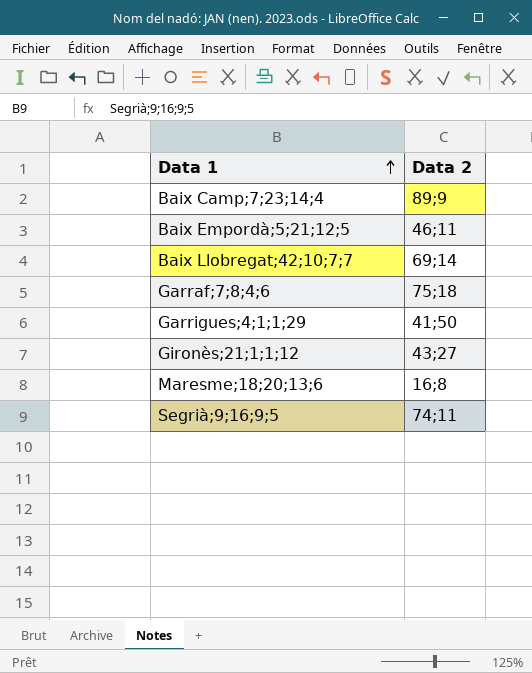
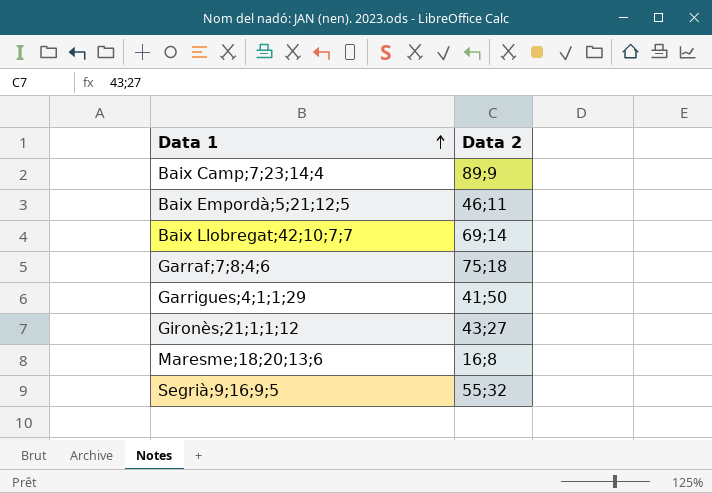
Segrià;9;16;9;5 | Data 2: 74;11 -> 55;32

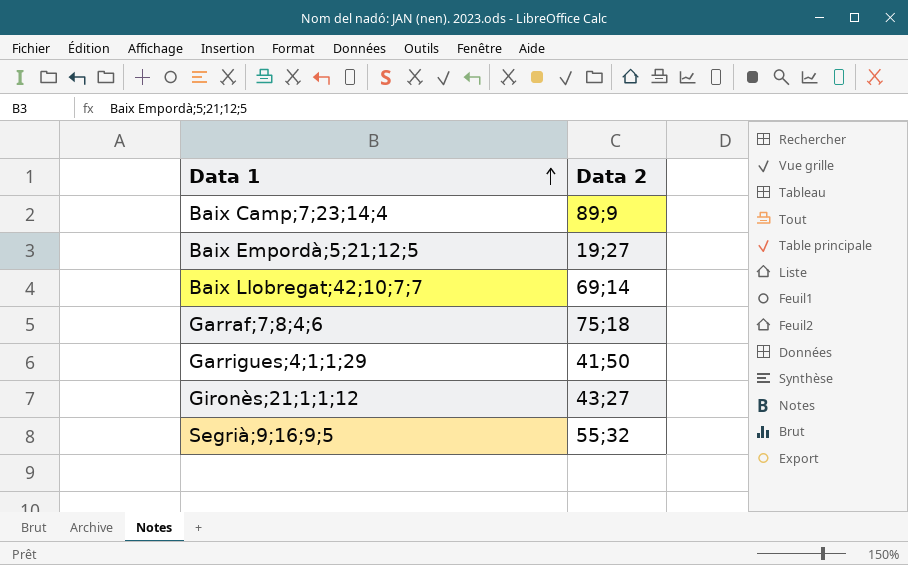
row Maresme;18;20;13;6: 16;8 -> none
Baix Empordà;5;21;12;5 | Data 2: 46;11 -> 19;27

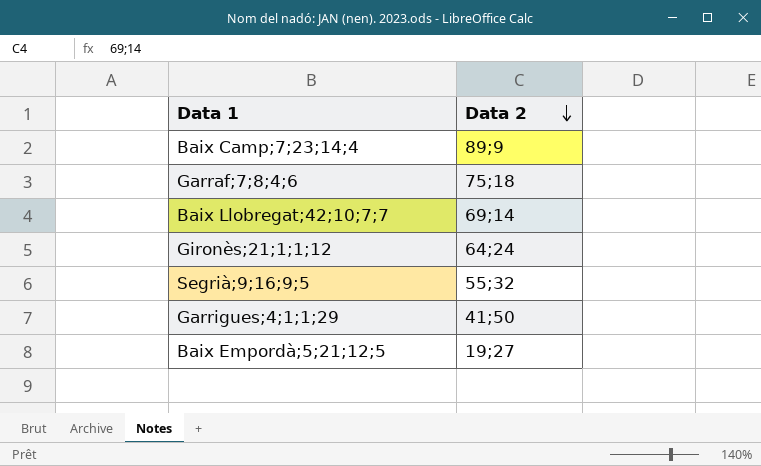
row order: Data 1 ascending -> Data 2 descending
Gironès;21;1;1;12 | Data 2: 43;27 -> 64;24

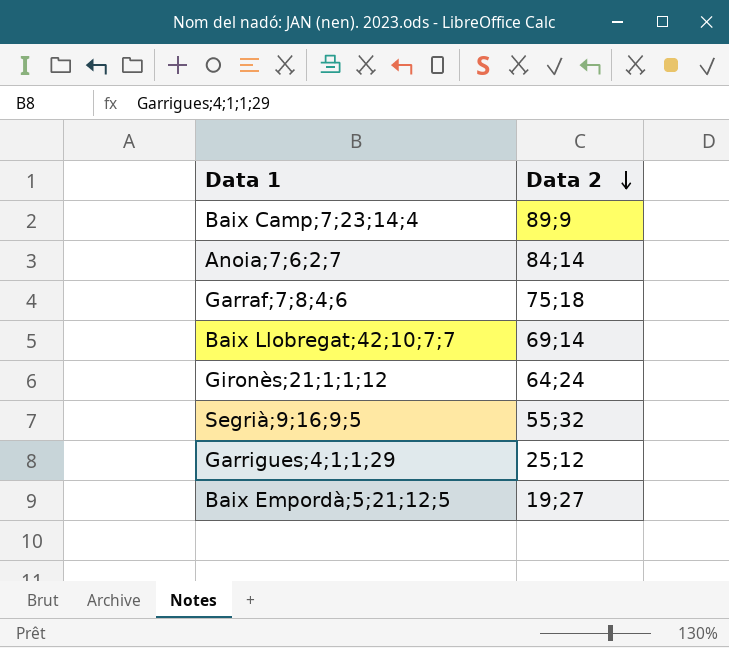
row Anoia;7;6;2;7: none -> 84;14
Garrigues;4;1;1;29 | Data 2: 41;50 -> 25;12

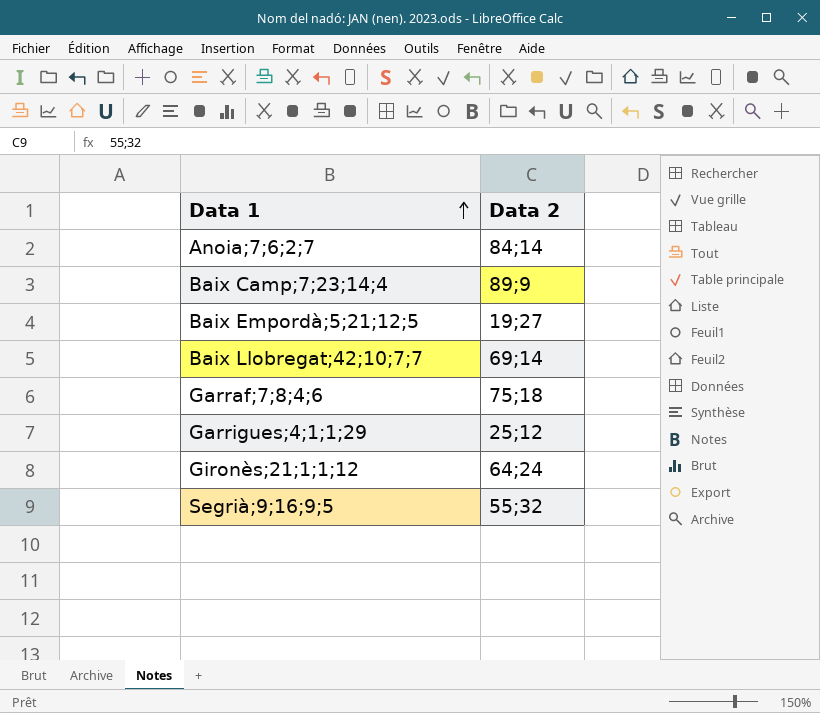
row order: Data 2 descending -> Data 1 ascending

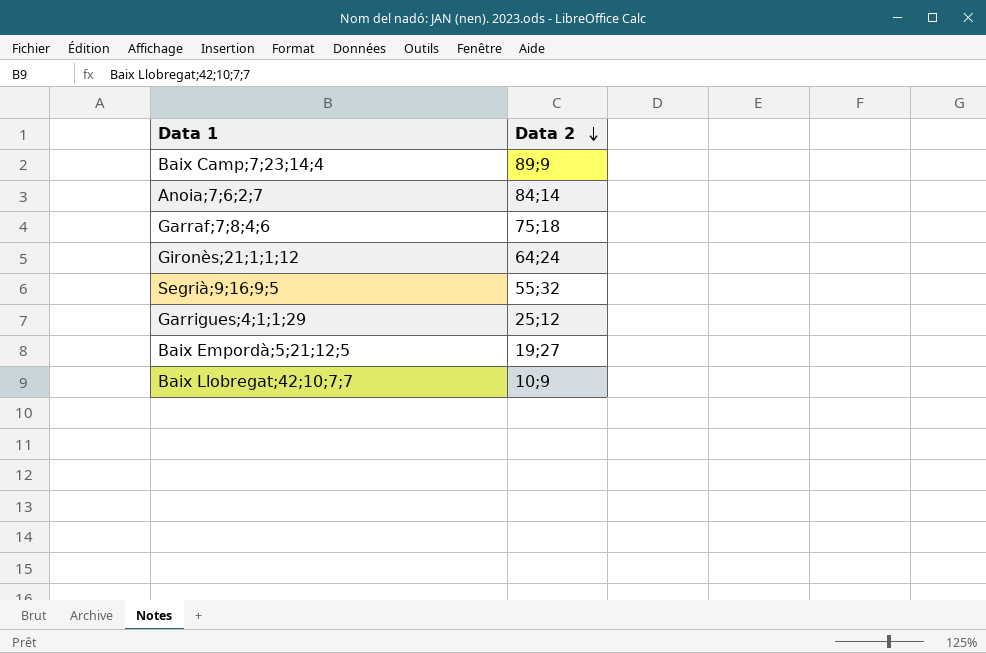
row order: Data 1 ascending -> Data 2 descending
Baix Llobregat;42;10;7;7 | Data 2: 69;14 -> 10;9

